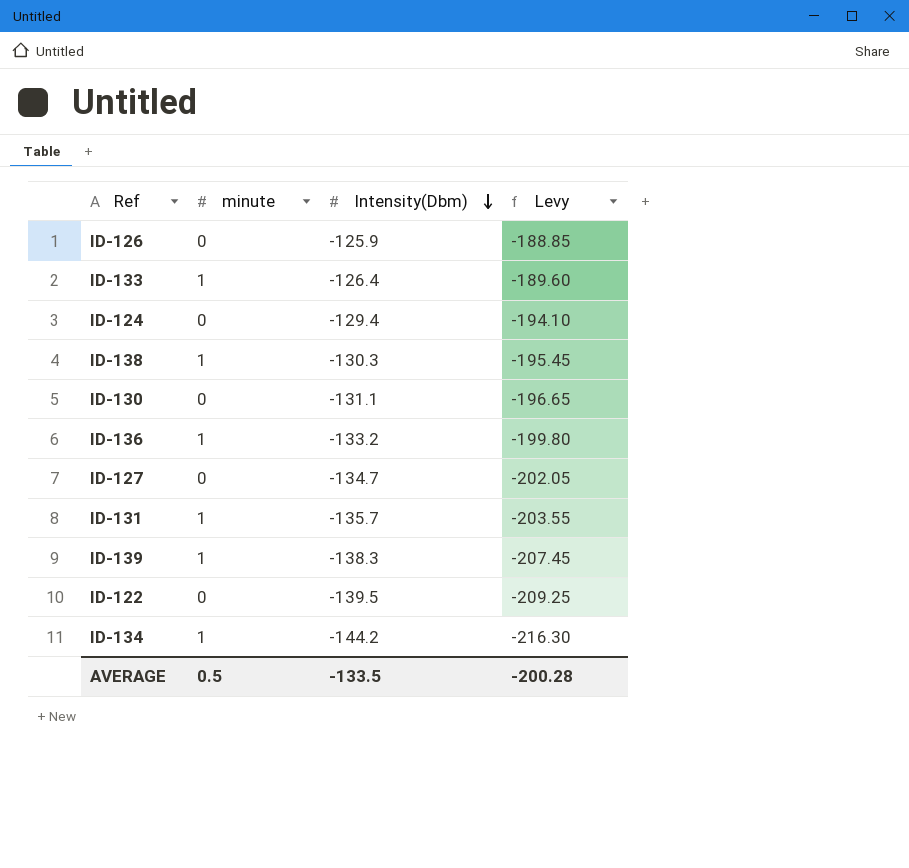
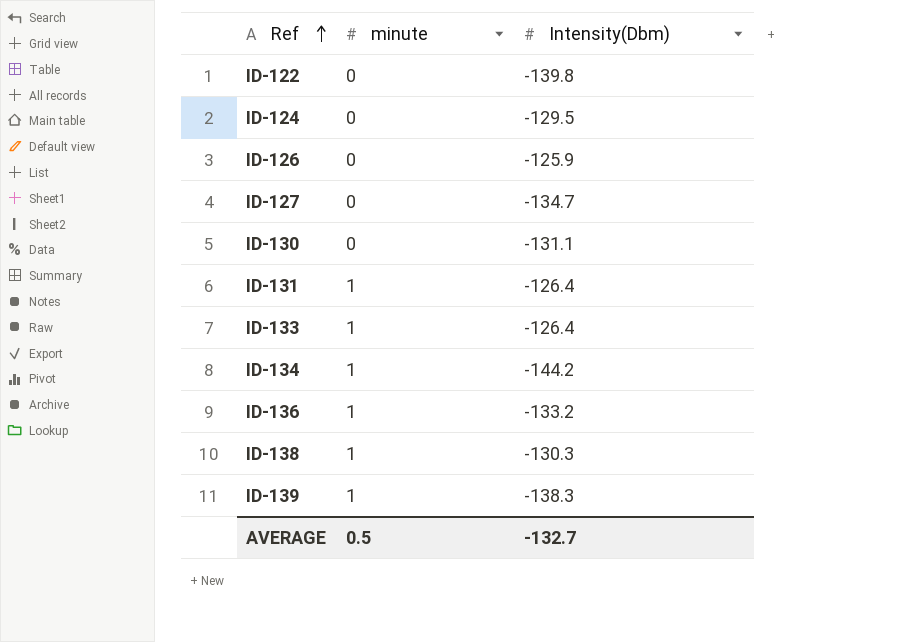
row order: Intensity(Dbm) descending -> Ref ascending
column Levy | formula: [Intensity(Dbm)] * 1.5 -> none
ID-122 | Intensity(Dbm): -139.5 -> -139.8
ID-124 | Intensity(Dbm): -129.4 -> -129.5
ID-131 | Intensity(Dbm): -135.7 -> -126.4
AVERAGE | Intensity(Dbm): -133.5 -> -132.7

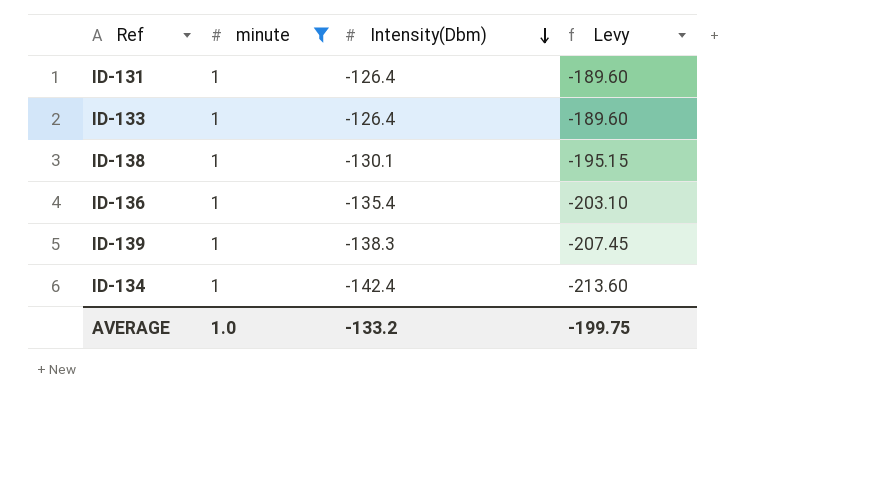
filter: none -> minute = 1
row order: Ref ascending -> Intensity(Dbm) descending
column Levy | formula: none -> [Intensity(Dbm)] * 1.5
ID-138 | Intensity(Dbm): -130.3 -> -130.1
ID-136 | Intensity(Dbm): -133.2 -> -135.4
ID-134 | Intensity(Dbm): -144.2 -> -142.4
AVERAGE | minute: 0.5 -> 1.0
AVERAGE | Intensity(Dbm): -132.7 -> -133.2

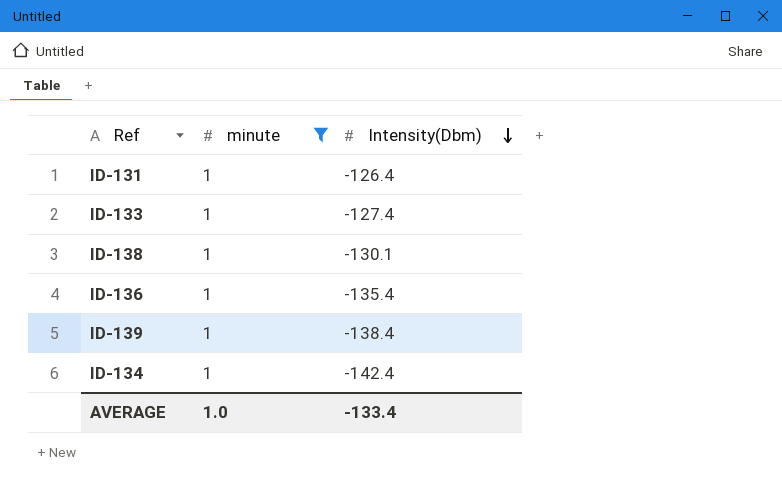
column Levy | formula: [Intensity(Dbm)] * 1.5 -> none
ID-133 | Intensity(Dbm): -126.4 -> -127.4
ID-139 | Intensity(Dbm): -138.3 -> -138.4
AVERAGE | Intensity(Dbm): -133.2 -> -133.4

